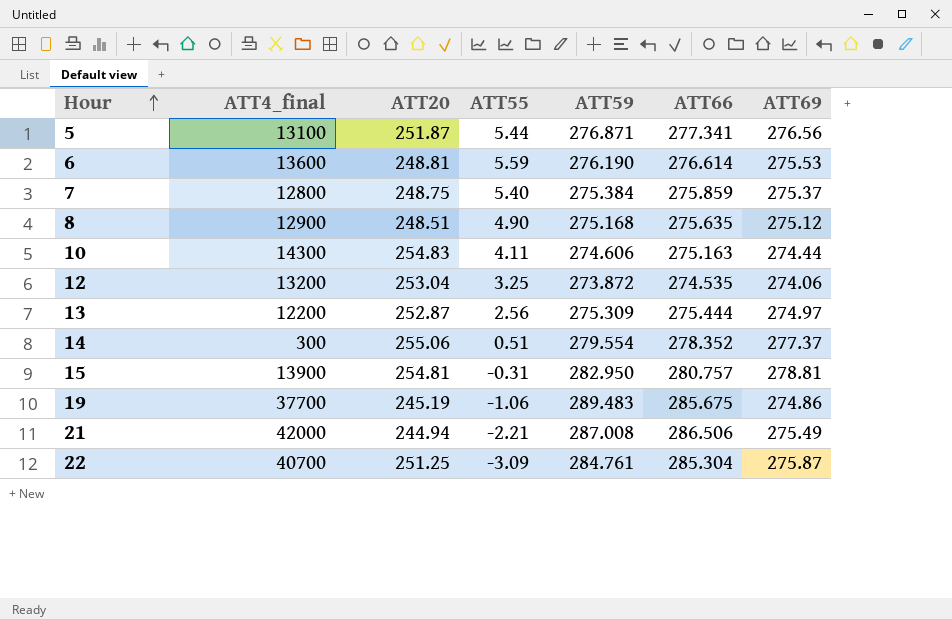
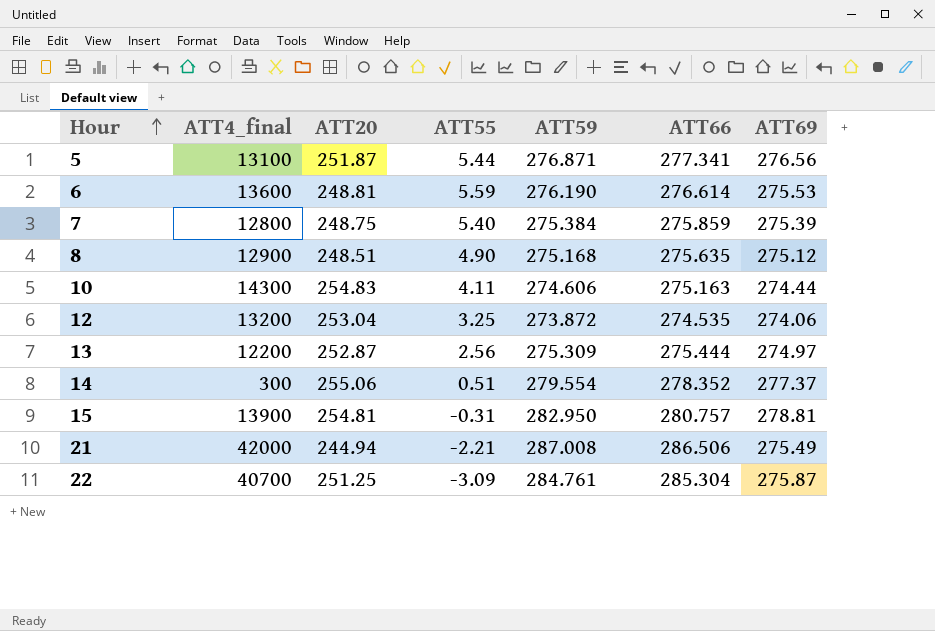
row 19: 37700 | 245.19 | -1.06 | 289.483 | 285.675 | 274.86 -> none
7 | ATT69: 275.37 -> 275.39

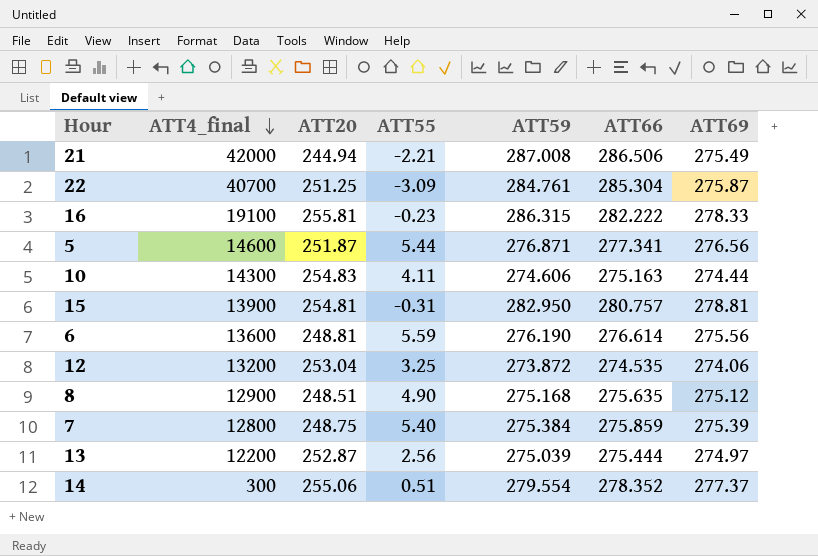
row order: Hour ascending -> ATT4_final descending
row 16: none -> 19100 | 255.81 | -0.23 | 286.315 | 282.222 | 278.33
5 | ATT4_final: 13100 -> 14600
6 | ATT69: 275.53 -> 275.56
13 | ATT59: 275.309 -> 275.039

